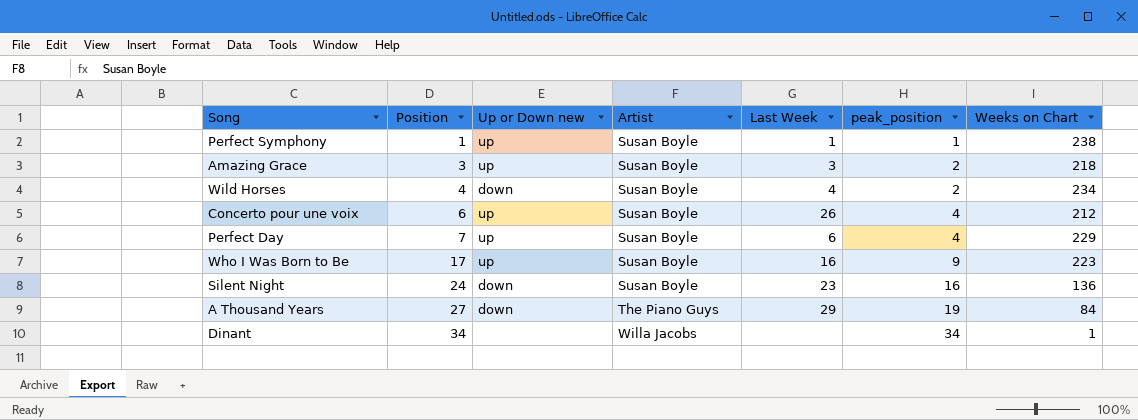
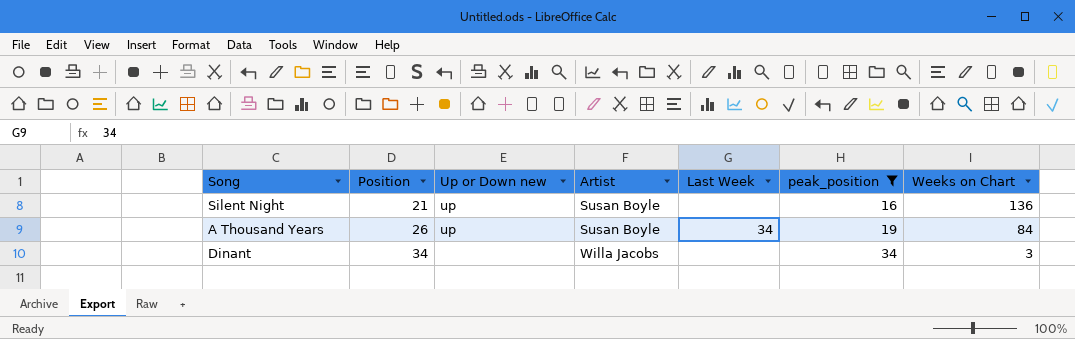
filter: none -> peak_position >= 16
Silent Night | Position: 24 -> 21
Silent Night | Up or Down new: down -> up
Silent Night | Last Week: 23 -> none
A Thousand Years | Position: 27 -> 26
A Thousand Years | Up or Down new: down -> up
A Thousand Years | Artist: The Piano Guys -> Susan Boyle
A Thousand Years | Last Week: 29 -> 34
Dinant | Weeks on Chart: 1 -> 3

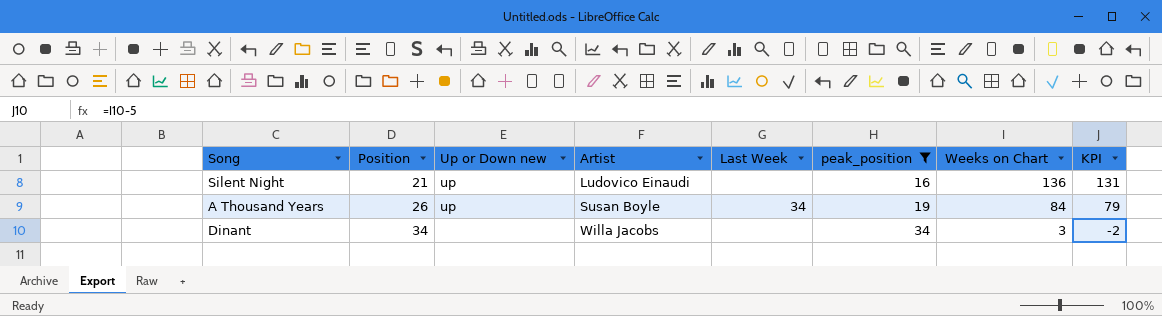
column KPI | formula: none -> [Weeks on Chart] - 5
Silent Night | Artist: Susan Boyle -> Ludovico Einaudi

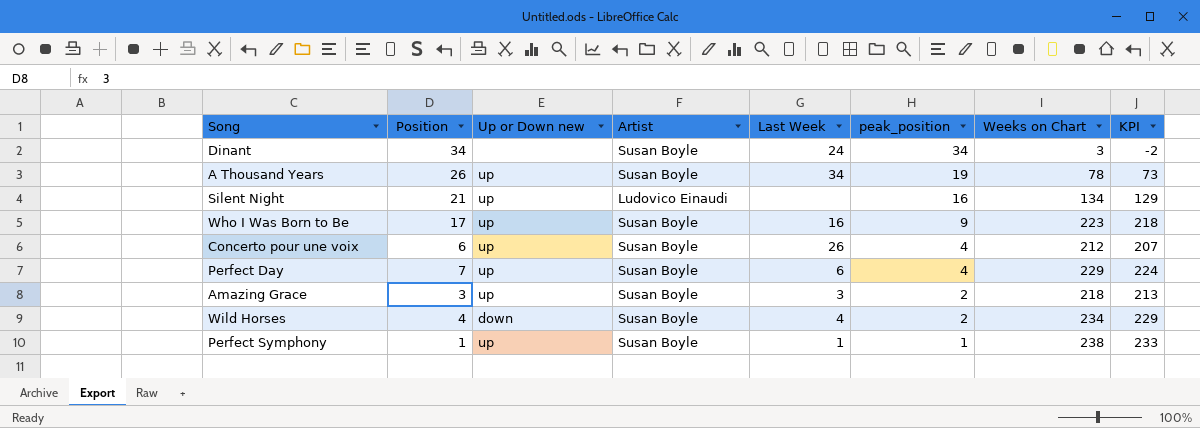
filter: peak_position >= 16 -> none
row order: Position ascending -> peak_position descending
Dinant | Artist: Willa Jacobs -> Susan Boyle
Dinant | Last Week: none -> 24
A Thousand Years | Weeks on Chart: 84 -> 78
A Thousand Years | KPI: 79 -> 73
Silent Night | Weeks on Chart: 136 -> 134
Silent Night | KPI: 131 -> 129

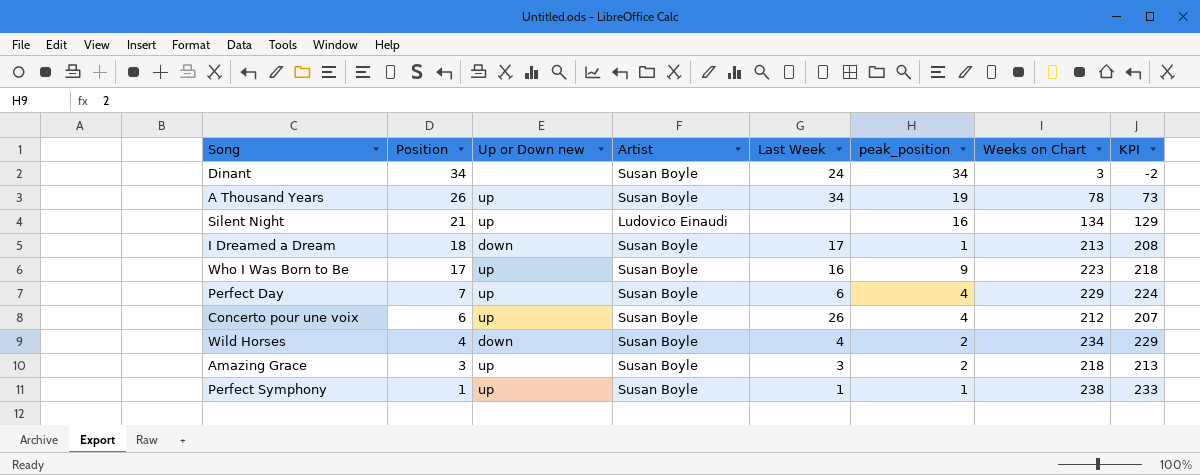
row order: peak_position descending -> Position descending
row I Dreamed a Dream: none -> 18 | down | Susan Boyle | 17 | 1 | 213 | 208

